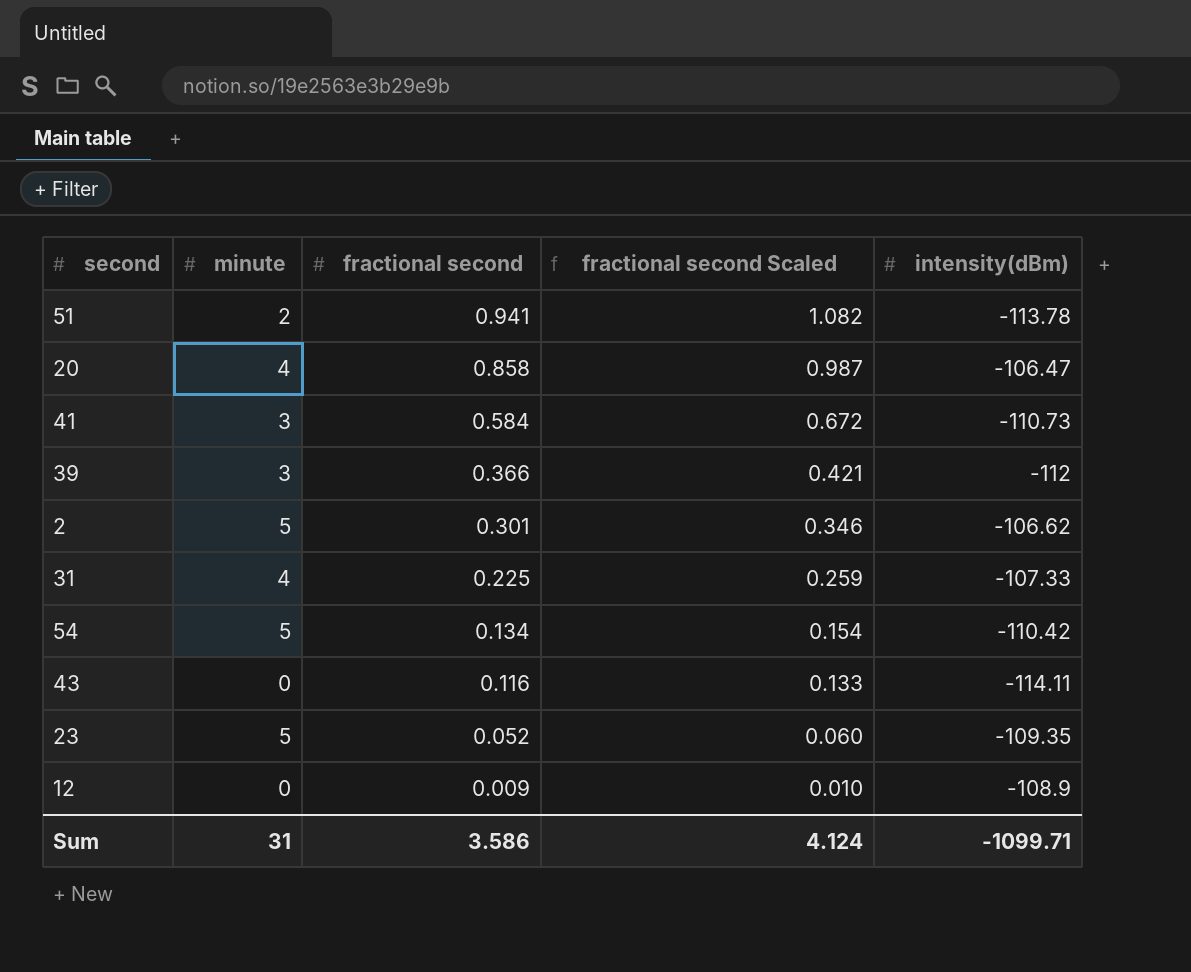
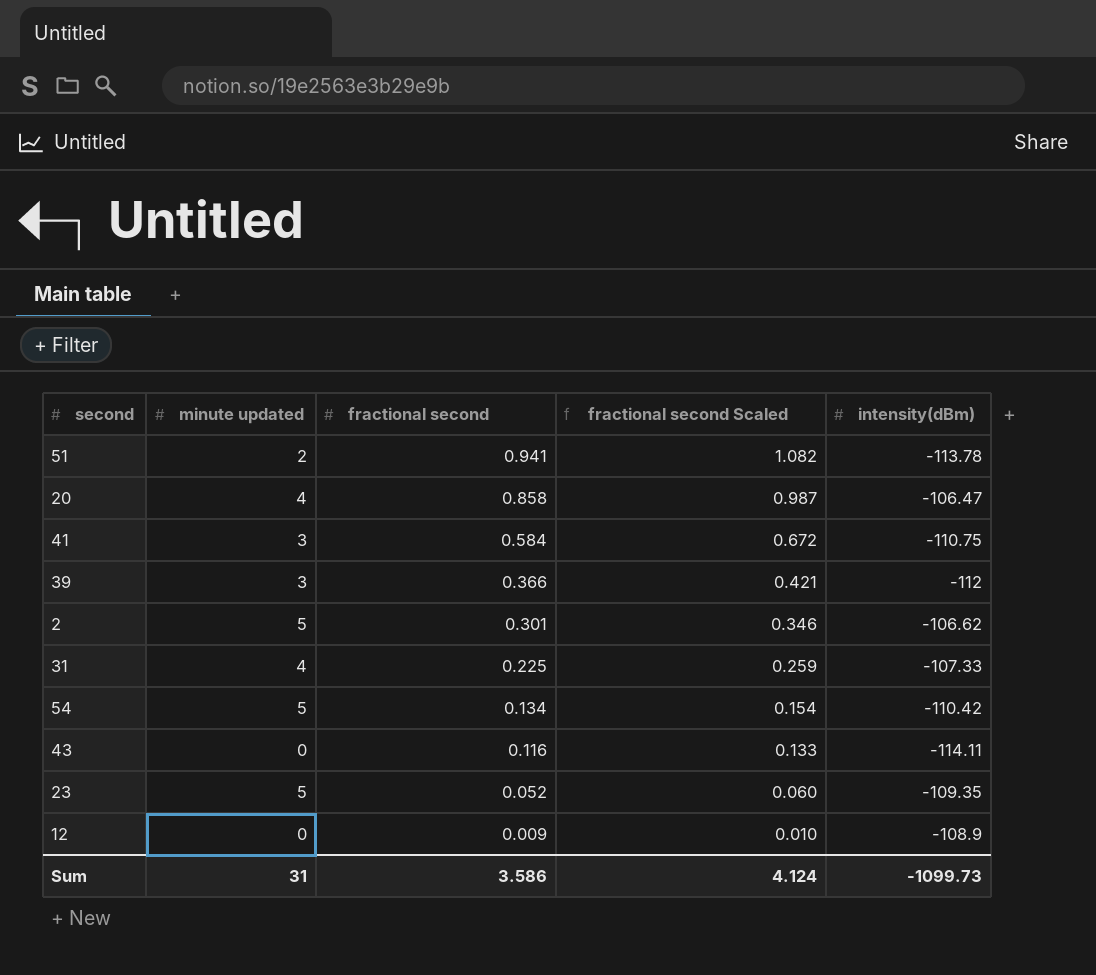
column name: minute -> minute updated
41 | intensity(dBm): -110.73 -> -110.75
Sum | intensity(dBm): -1099.71 -> -1099.73

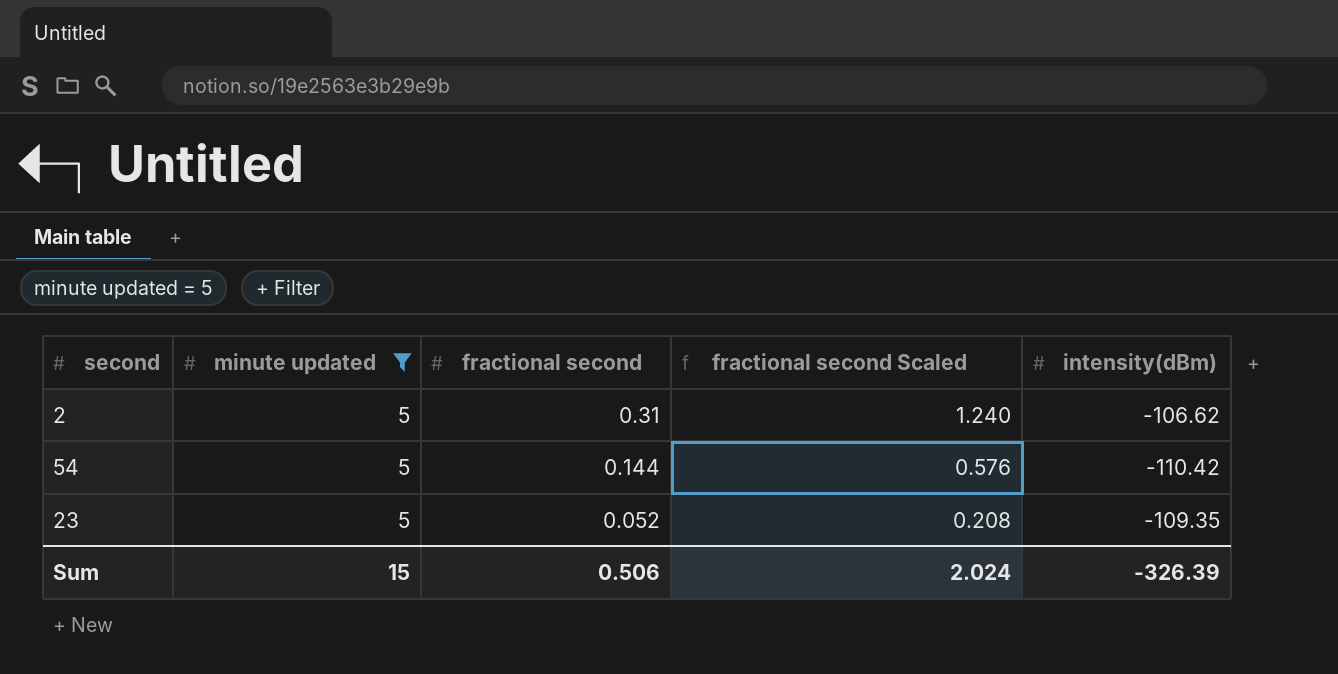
filter: none -> minute updated = 5
column fractional second Scaled | formula: [fractional second] * 1.15 -> [fractional second] * 4
2 | fractional second: 0.301 -> 0.31
54 | fractional second: 0.134 -> 0.144
Sum | minute updated: 31 -> 15
Sum | fractional second: 3.586 -> 0.506
Sum | fractional second Scaled: 4.124 -> 2.024
Sum | intensity(dBm): -1099.73 -> -326.39

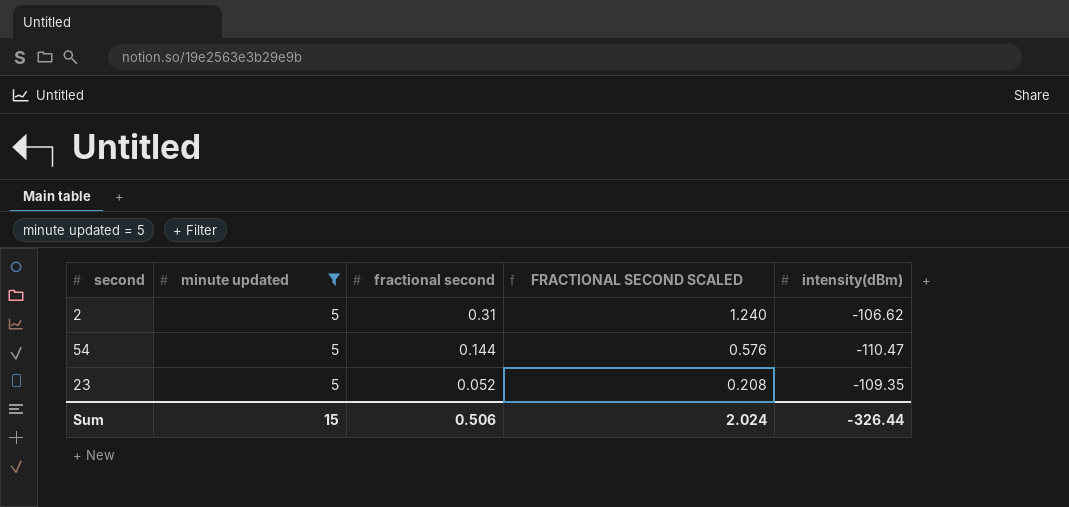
column name: fractional second Scaled -> FRACTIONAL SECOND SCALED
54 | intensity(dBm): -110.42 -> -110.47
Sum | intensity(dBm): -326.39 -> -326.44

